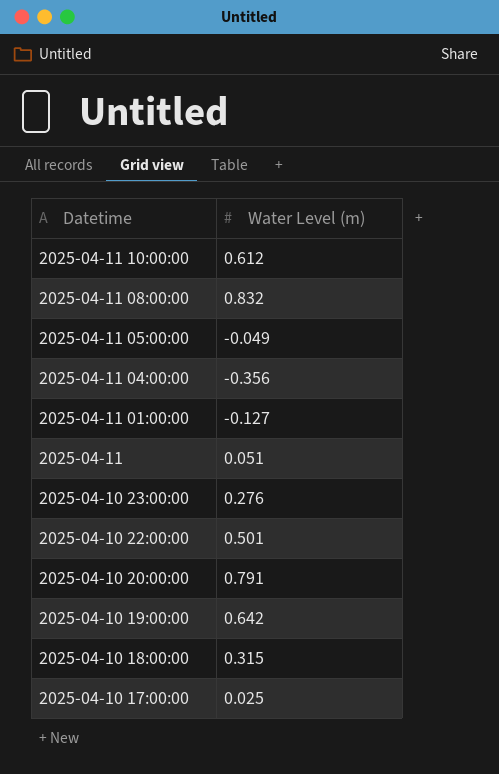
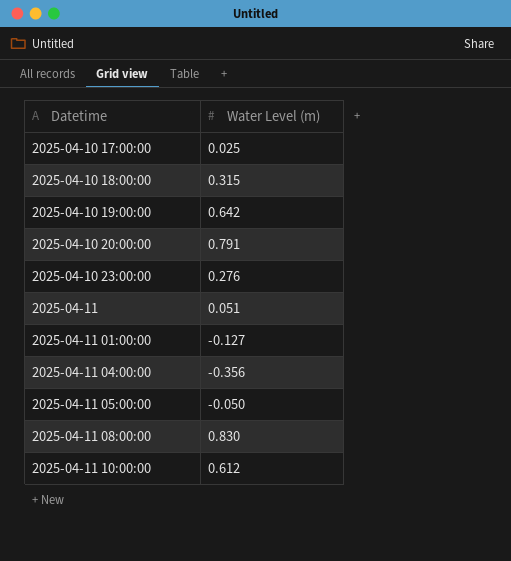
row order: Datetime descending -> Datetime ascending
row 2025-04-10 22:00:00: 0.501 -> none
2025-04-11 05:00:00 | Water Level (m): -0.049 -> -0.050
2025-04-11 08:00:00 | Water Level (m): 0.832 -> 0.830

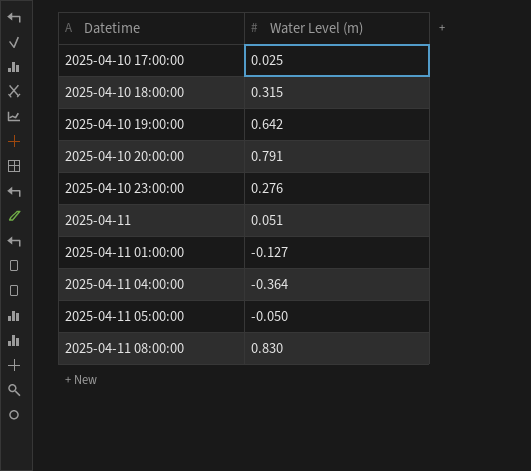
row 2025-04-11 10:00:00: 0.612 -> none
2025-04-11 04:00:00 | Water Level (m): -0.356 -> -0.364

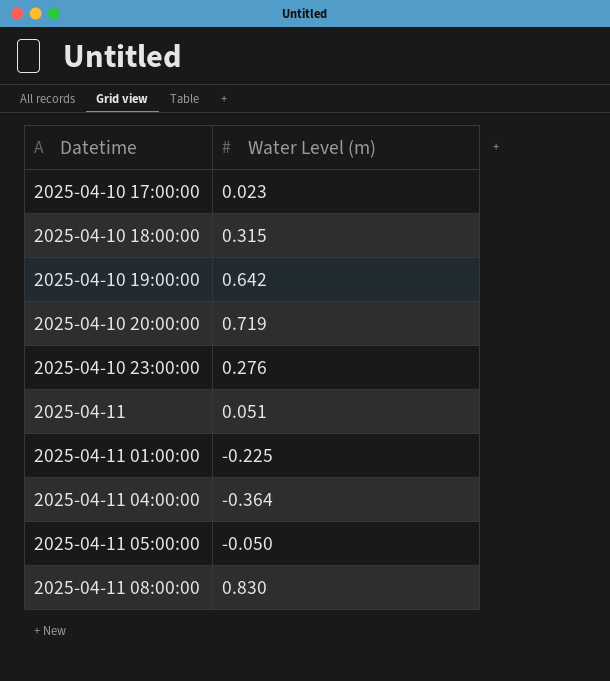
2025-04-10 17:00:00 | Water Level (m): 0.025 -> 0.023
2025-04-10 20:00:00 | Water Level (m): 0.791 -> 0.719
2025-04-11 01:00:00 | Water Level (m): -0.127 -> -0.225

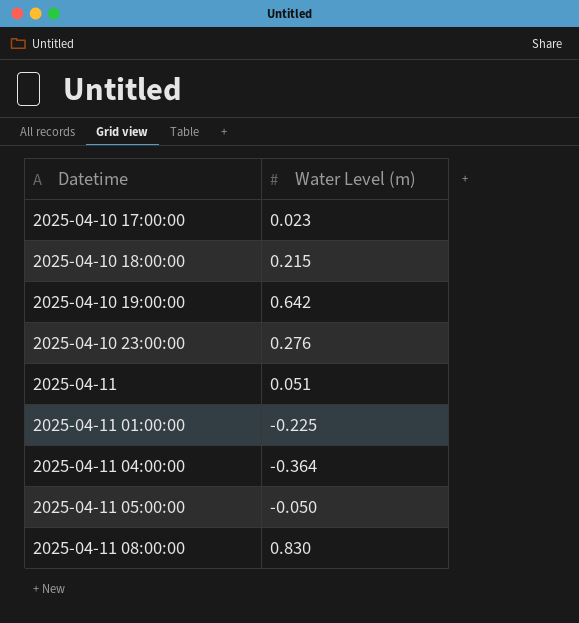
row 2025-04-10 20:00:00: 0.719 -> none
2025-04-10 18:00:00 | Water Level (m): 0.315 -> 0.215

